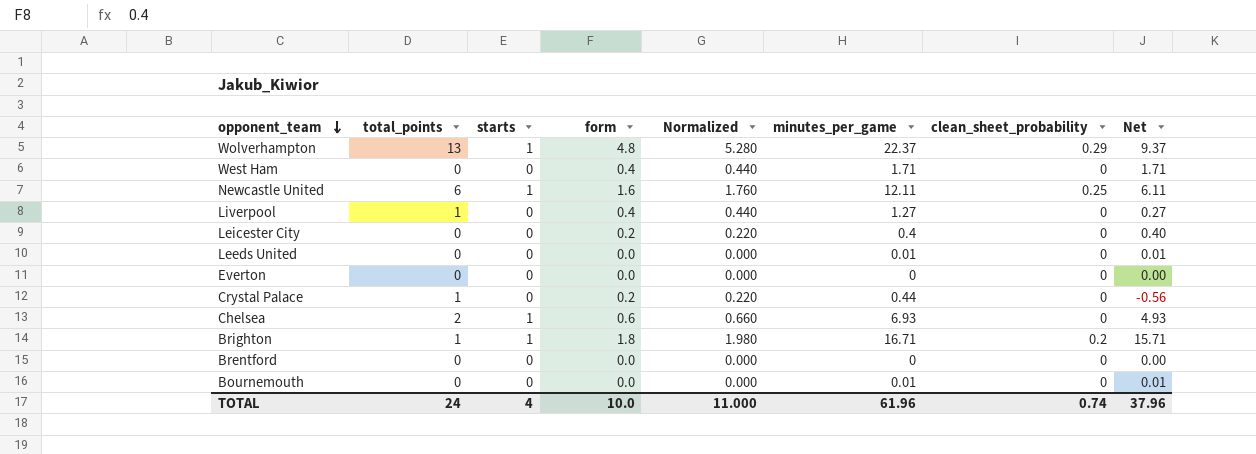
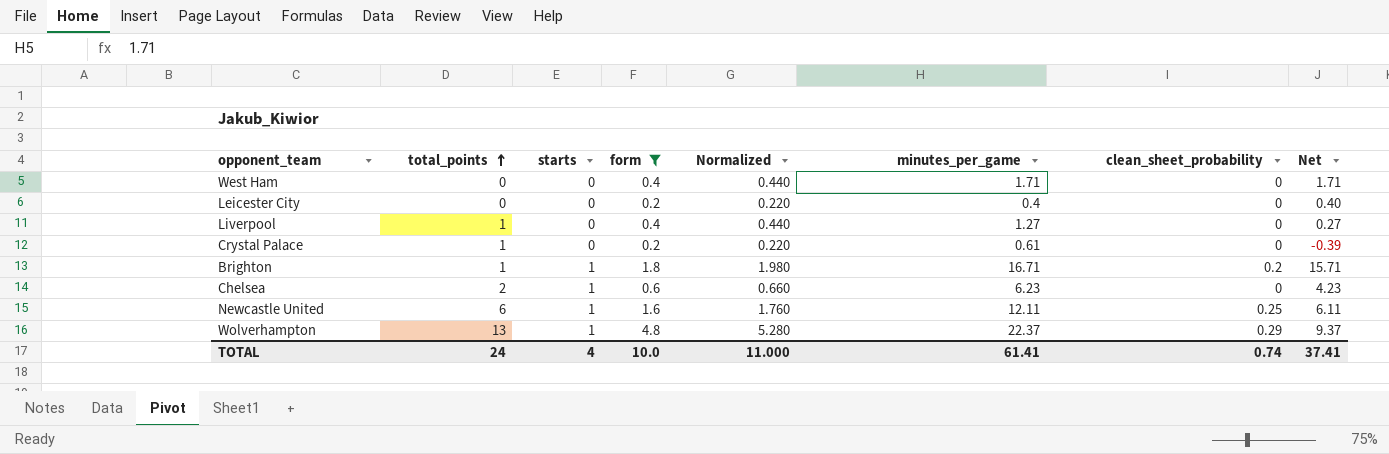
filter: none -> form != 0.0
row order: opponent_team descending -> total_points ascending
Crystal Palace | minutes_per_game: 0.44 -> 0.61
Crystal Palace | Net: -0.56 -> -0.39
Chelsea | minutes_per_game: 6.93 -> 6.23
Chelsea | Net: 4.93 -> 4.23
TOTAL | minutes_per_game: 61.96 -> 61.41
TOTAL | Net: 37.96 -> 37.41

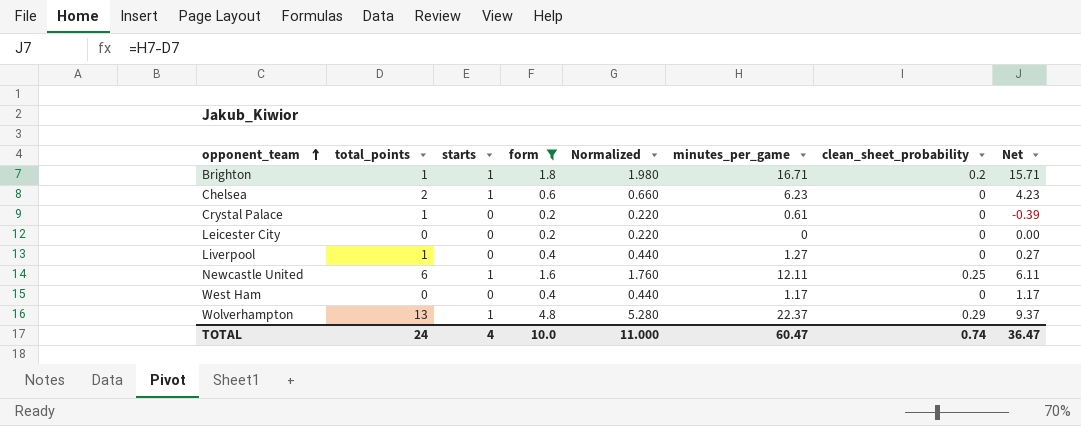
row order: total_points ascending -> opponent_team ascending
Leicester City | minutes_per_game: 0.4 -> 0
Leicester City | Net: 0.40 -> 0.00
West Ham | minutes_per_game: 1.71 -> 1.17
West Ham | Net: 1.71 -> 1.17
TOTAL | minutes_per_game: 61.41 -> 60.47
TOTAL | Net: 37.41 -> 36.47

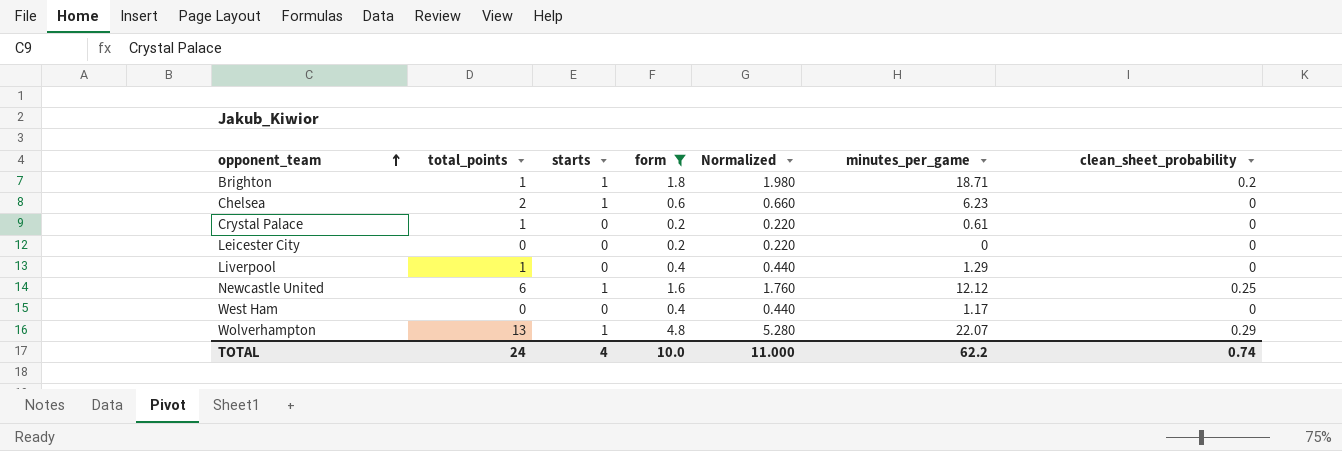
column Net | formula: [minutes_per_game] - [total_points] -> none
Brighton | minutes_per_game: 16.71 -> 18.71
Liverpool | minutes_per_game: 1.27 -> 1.29
Newcastle United | minutes_per_game: 12.11 -> 12.12
Wolverhampton | minutes_per_game: 22.37 -> 22.07
TOTAL | minutes_per_game: 60.47 -> 62.2

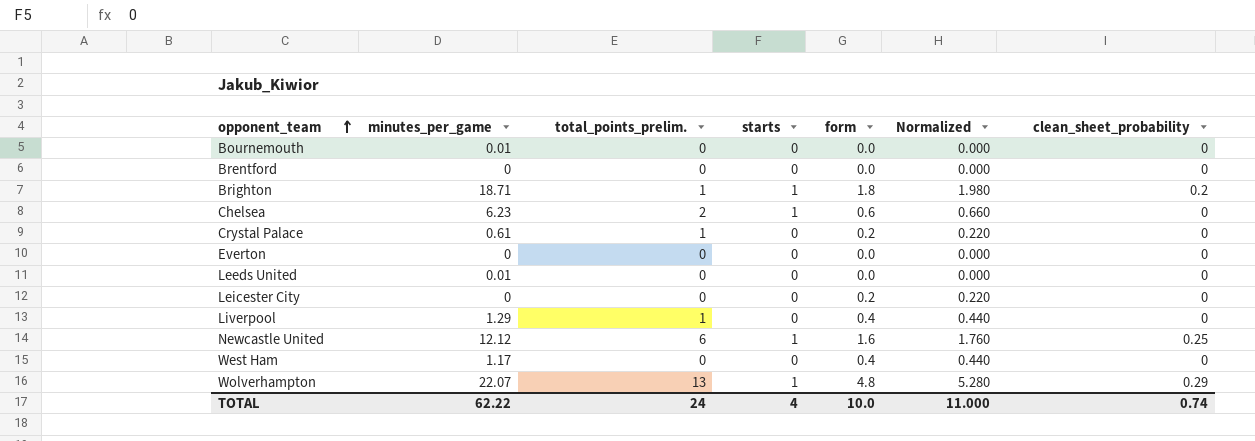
filter: form != 0.0 -> none
column minutes_per_game | position: 6 -> 2
column name: total_points -> total_points_prelim.
TOTAL | minutes_per_game: 62.2 -> 62.22

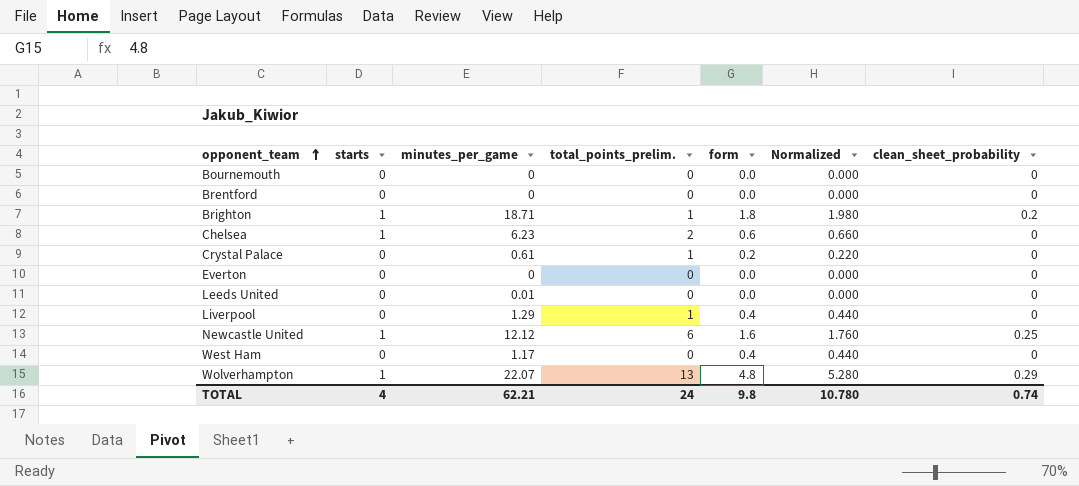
column starts | position: 4 -> 2
row Leicester City: 0 | 0 | 0 | 0.2 | 0.220 | 0 -> none
Bournemouth | minutes_per_game: 0.01 -> 0
TOTAL | minutes_per_game: 62.22 -> 62.21
TOTAL | form: 10.0 -> 9.8
TOTAL | Normalized: 11.000 -> 10.780

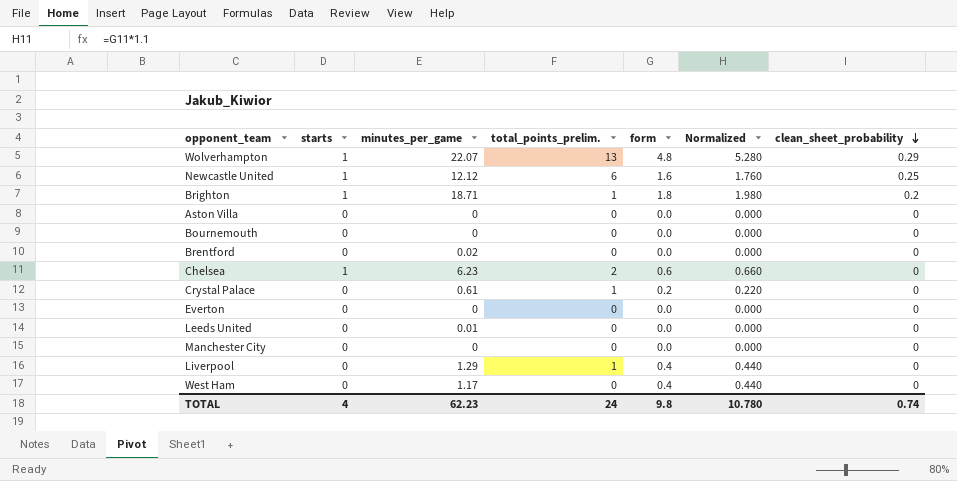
row order: opponent_team ascending -> clean_sheet_probability descending
row Aston Villa: none -> 0 | 0 | 0 | 0.0 | 0.000 | 0
Brentford | minutes_per_game: 0 -> 0.02
row Manchester City: none -> 0 | 0 | 0 | 0.0 | 0.000 | 0
TOTAL | minutes_per_game: 62.21 -> 62.23

